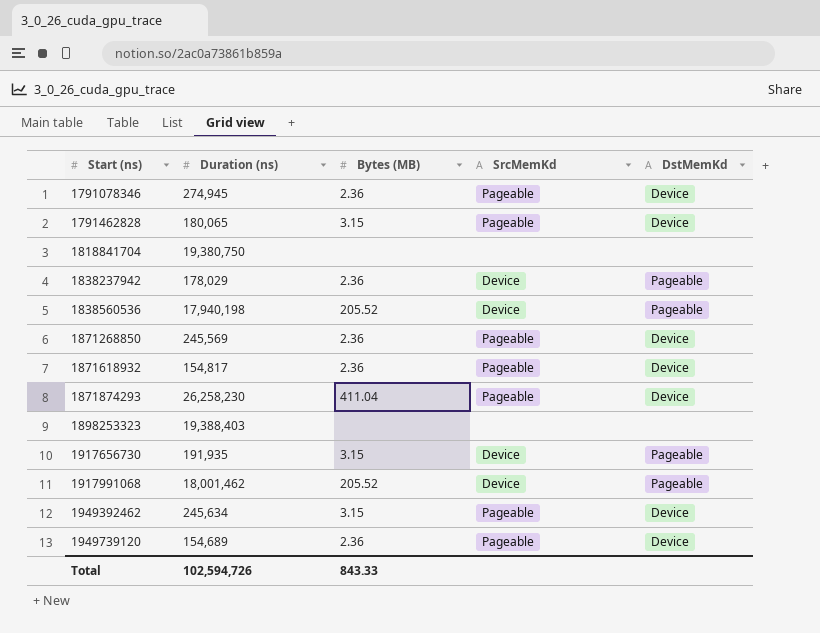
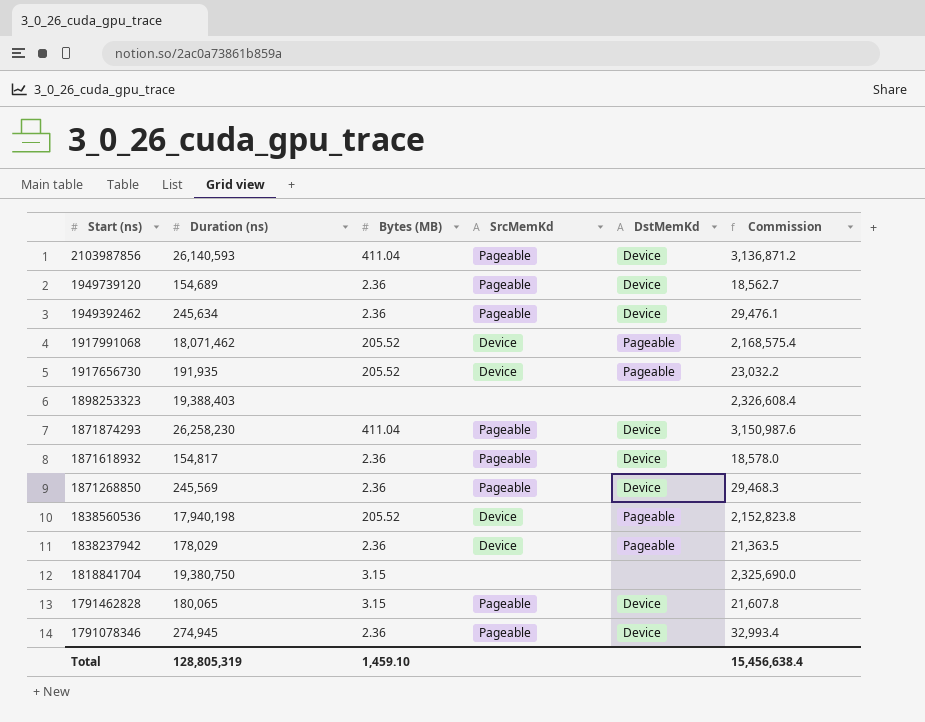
row order: Start (ns) ascending -> Start (ns) descending
column Commission | formula: none -> [Duration (ns)] * 0.12
row 2103987856: none -> 26,140,593 | 411.04 | Pageable | Device | 3,136,871.2
1949392462 | Bytes (MB): 3.15 -> 2.36
1917991068 | Duration (ns): 18,001,462 -> 18,071,462
1917656730 | Bytes (MB): 3.15 -> 205.52
1818841704 | Bytes (MB): none -> 3.15
Total | Duration (ns): 102,594,726 -> 128,805,319
Total | Bytes (MB): 843.33 -> 1,459.10

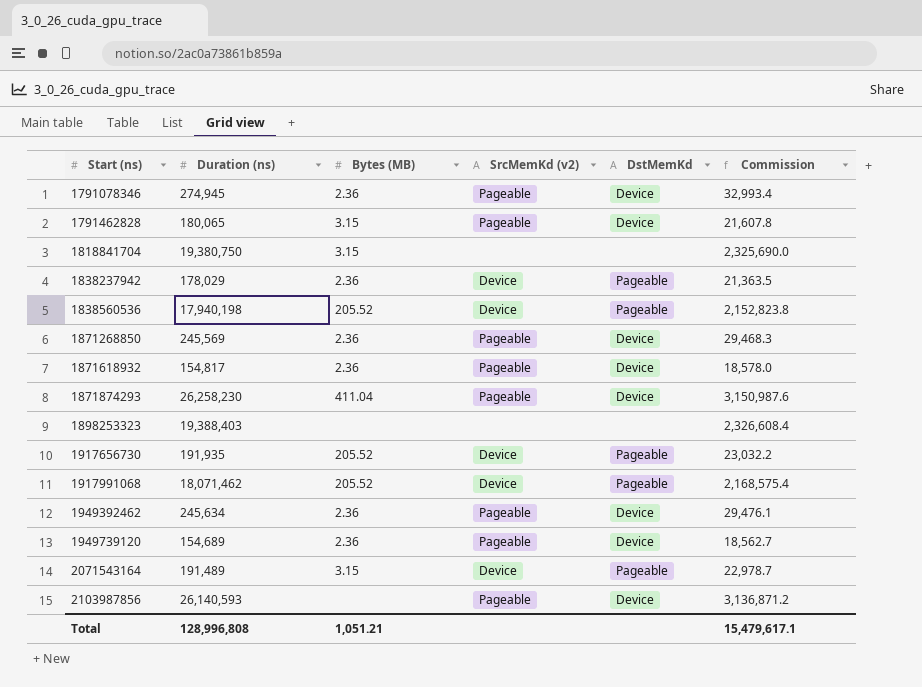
row order: Start (ns) descending -> Start (ns) ascending
column name: SrcMemKd -> SrcMemKd (v2)
row 2071543164: none -> 191,489 | 3.15 | Device | Pageable | 22,978.7
2103987856 | Bytes (MB): 411.04 -> none
Total | Duration (ns): 128,805,319 -> 128,996,808
Total | Bytes (MB): 1,459.10 -> 1,051.21
Total | Commission: 15,456,638.4 -> 15,479,617.1

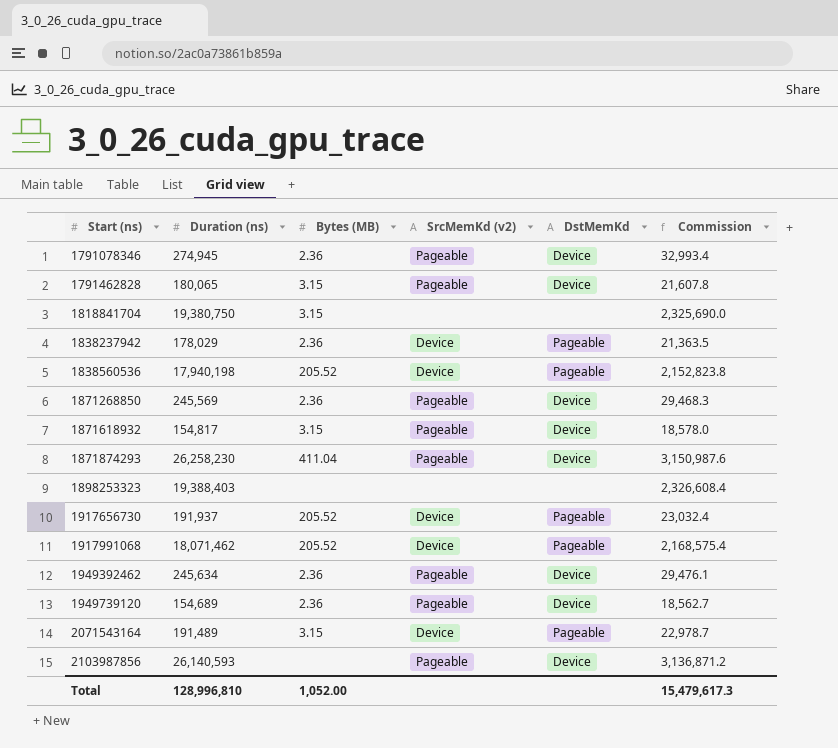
1871618932 | Bytes (MB): 2.36 -> 3.15
1917656730 | Duration (ns): 191,935 -> 191,937
1917656730 | Commission: 23,032.2 -> 23,032.4
Total | Duration (ns): 128,996,808 -> 128,996,810
Total | Bytes (MB): 1,051.21 -> 1,052.00
Total | Commission: 15,479,617.1 -> 15,479,617.3

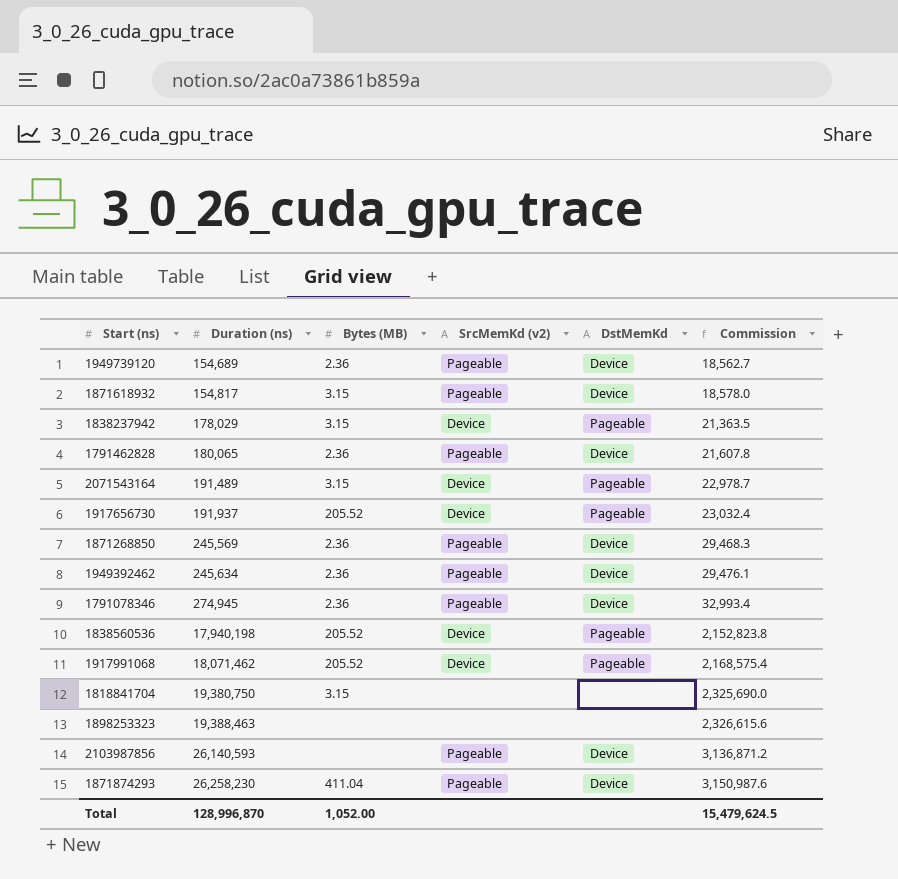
row order: Start (ns) ascending -> Duration (ns) ascending
1838237942 | Bytes (MB): 2.36 -> 3.15
1791462828 | Bytes (MB): 3.15 -> 2.36
1898253323 | Duration (ns): 19,388,403 -> 19,388,463
1898253323 | Commission: 2,326,608.4 -> 2,326,615.6
Total | Duration (ns): 128,996,810 -> 128,996,870
Total | Commission: 15,479,617.3 -> 15,479,624.5

